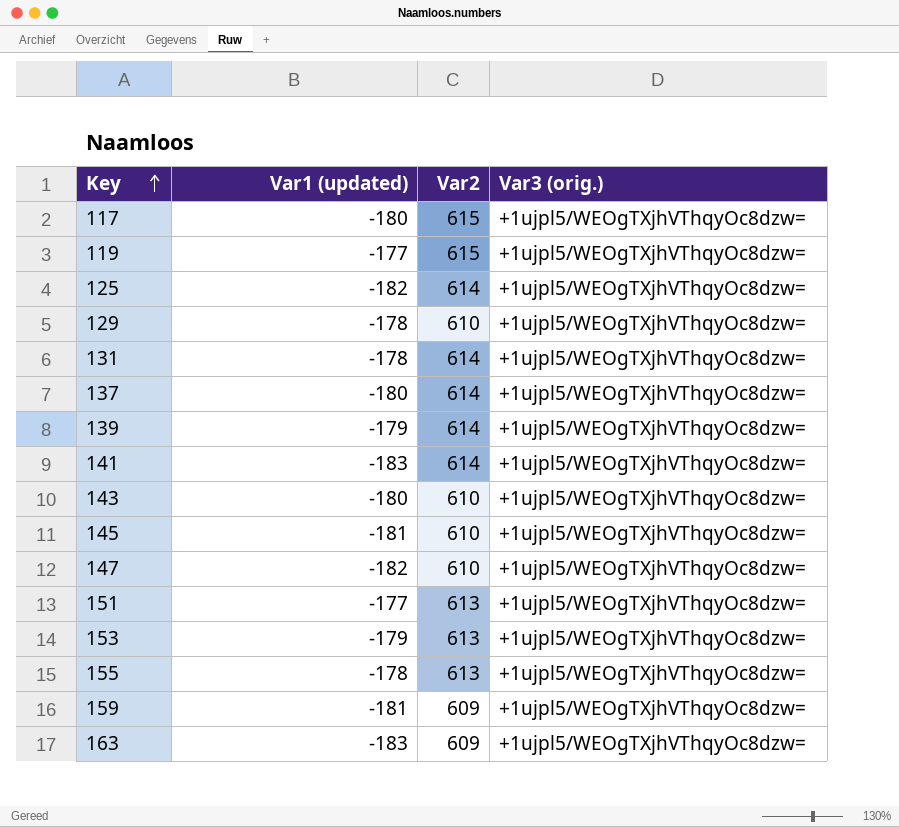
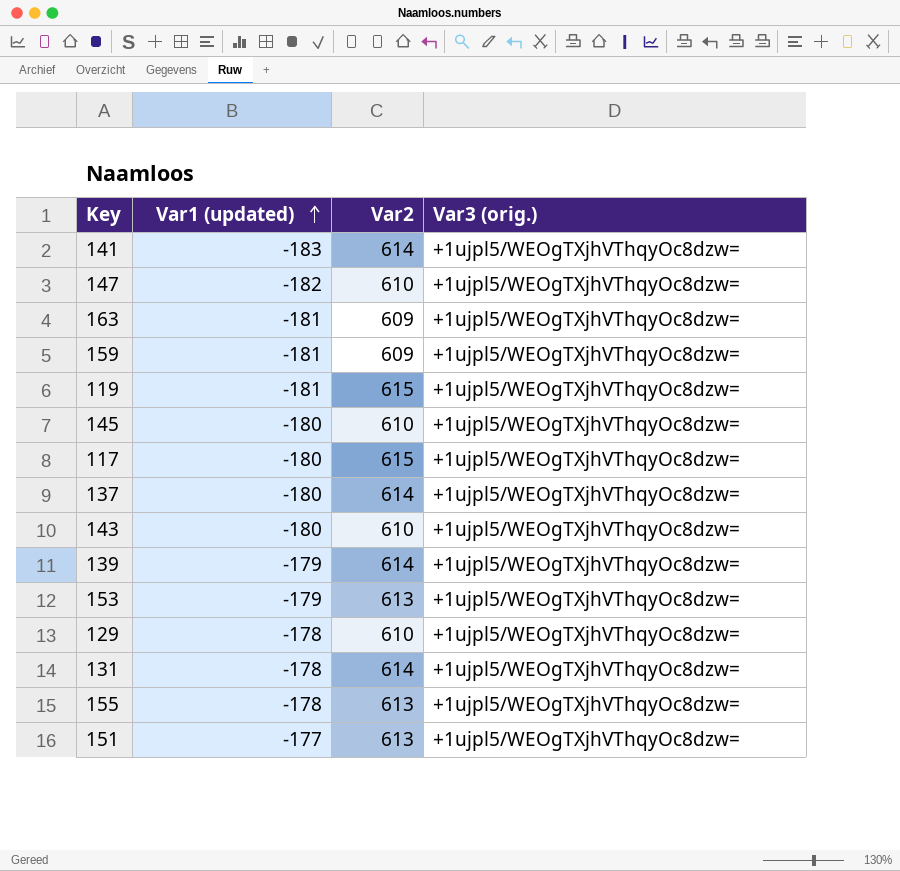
row order: Key ascending -> Var1 (updated) ascending
row 125: -182 | 614 | +1ujpl5/WEOgTXjhVThqyOc8dzw= -> none
163 | Var1 (updated): -183 -> -181
119 | Var1 (updated): -177 -> -181
145 | Var1 (updated): -181 -> -180

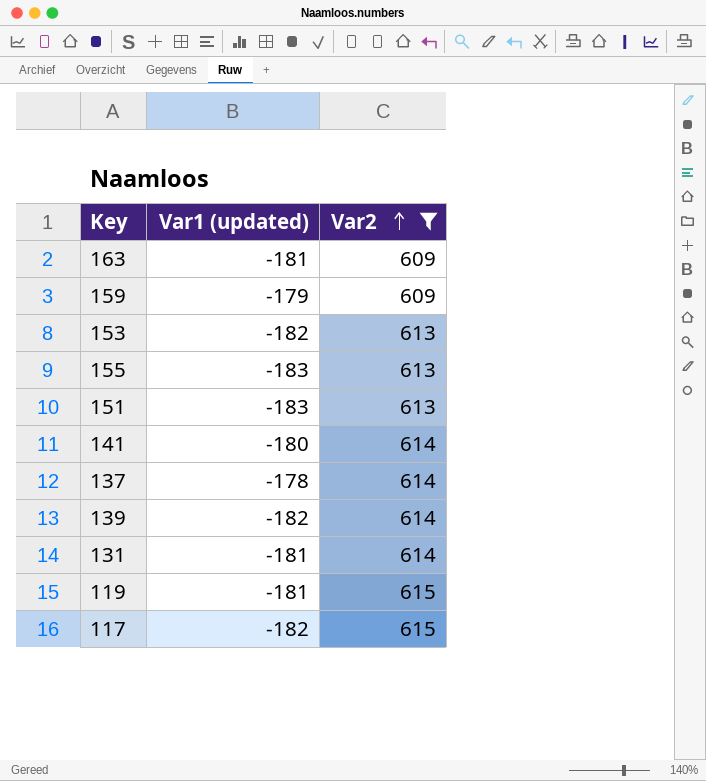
filter: none -> Var2 != 610
row order: Var1 (updated) ascending -> Var2 ascending
column Var3 (orig.) | position: 4 -> none
159 | Var1 (updated): -181 -> -179
153 | Var1 (updated): -179 -> -182
155 | Var1 (updated): -178 -> -183
151 | Var1 (updated): -177 -> -183
141 | Var1 (updated): -183 -> -180
137 | Var1 (updated): -180 -> -178
139 | Var1 (updated): -179 -> -182
131 | Var1 (updated): -178 -> -181
117 | Var1 (updated): -180 -> -182

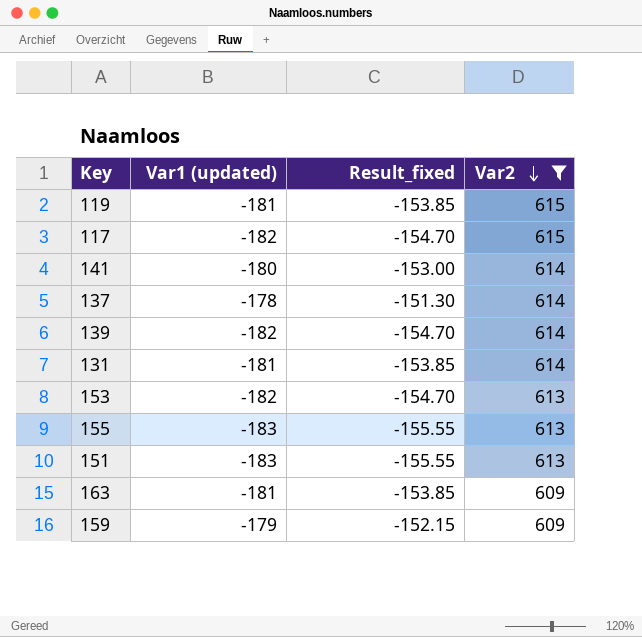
row order: Var2 ascending -> Var2 descending
column Result_fixed | formula: none -> [Var1 (updated)] * 0.85

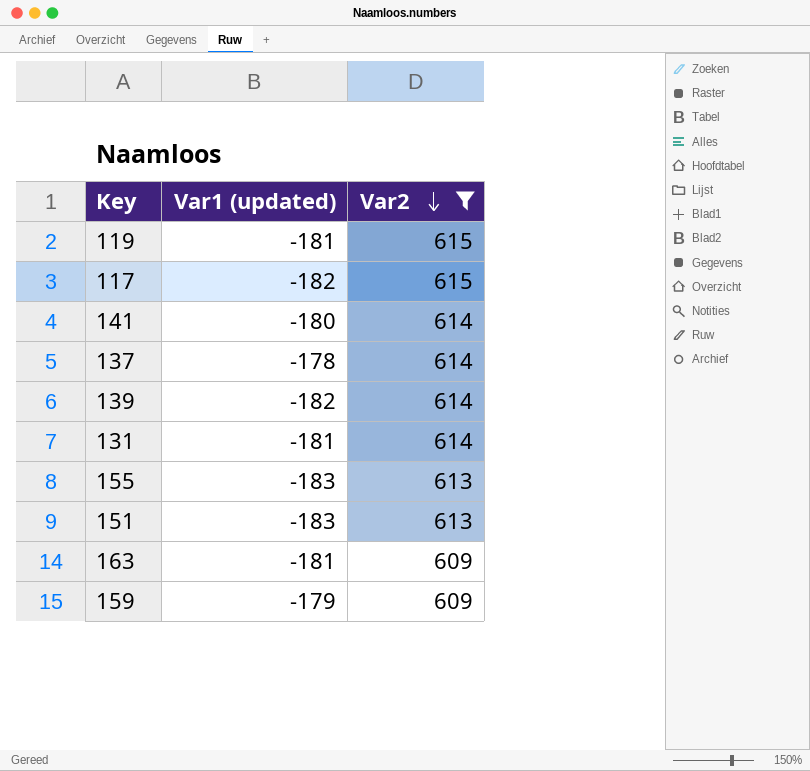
column Result_fixed | formula: [Var1 (updated)] * 0.85 -> none
row 153: -182 | -154.70 | 613 -> none

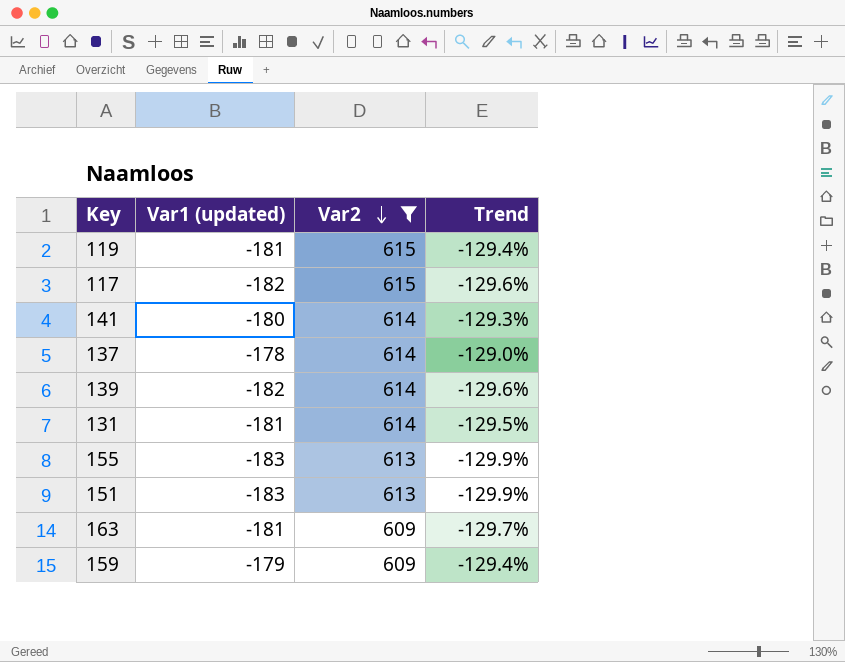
column Trend | formula: none -> ([Var1 (updated)] - [Var2]) / [Var2]

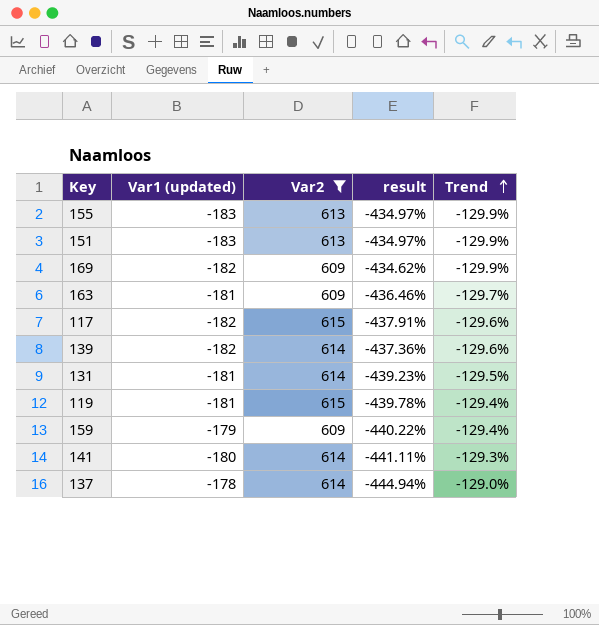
row order: Var2 descending -> Trend ascending
column result | formula: none -> ([Var2] - [Var1 (updated)]) / [Var1 (updated)]
row 169: none -> -182 | 609 | -434.62% | -129.9%

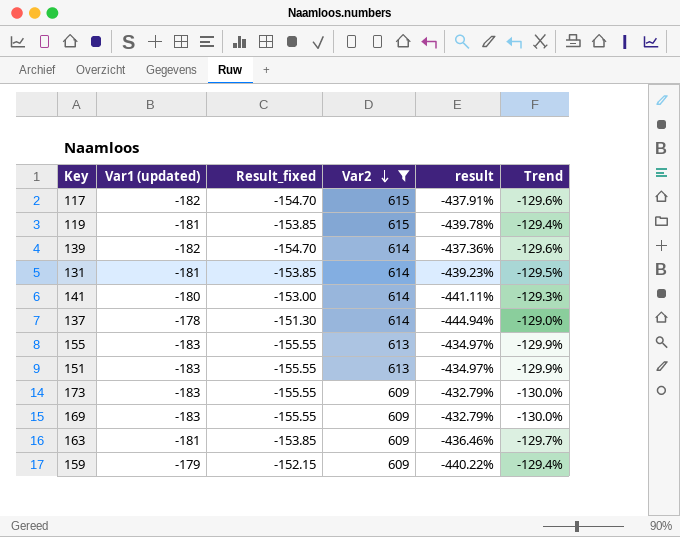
row order: Trend ascending -> Var2 descending
column Result_fixed | formula: none -> [Var1 (updated)] * 0.85
row 173: none -> -183 | -155.55 | 609 | -432.79% | -130.0%
169 | Var1 (updated): -182 -> -183
169 | result: -434.62% -> -432.79%
169 | Trend: -129.9% -> -130.0%

